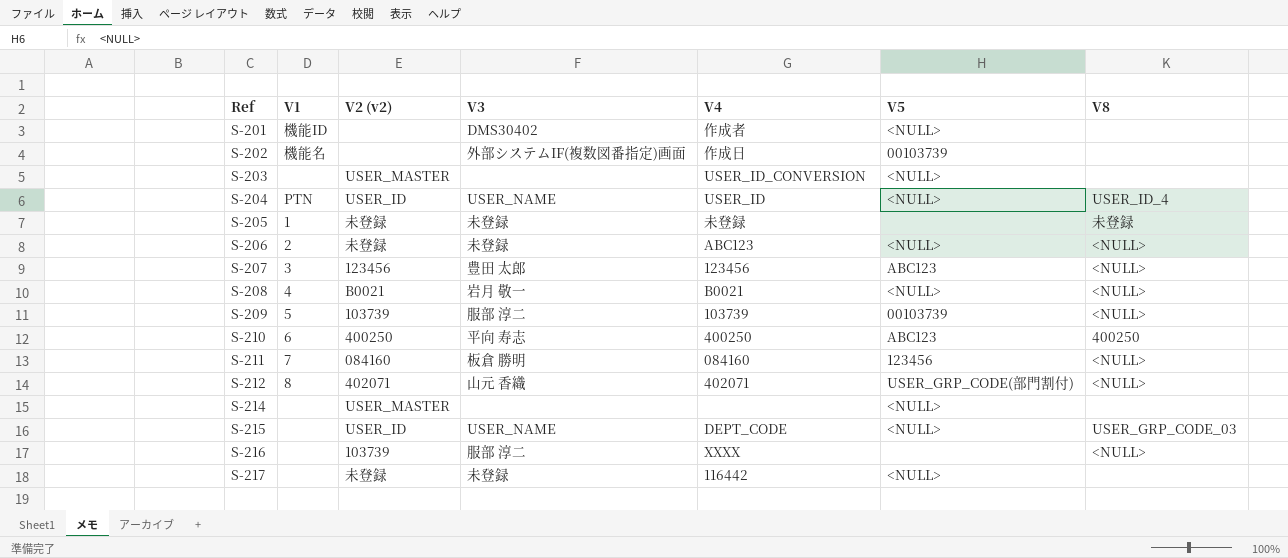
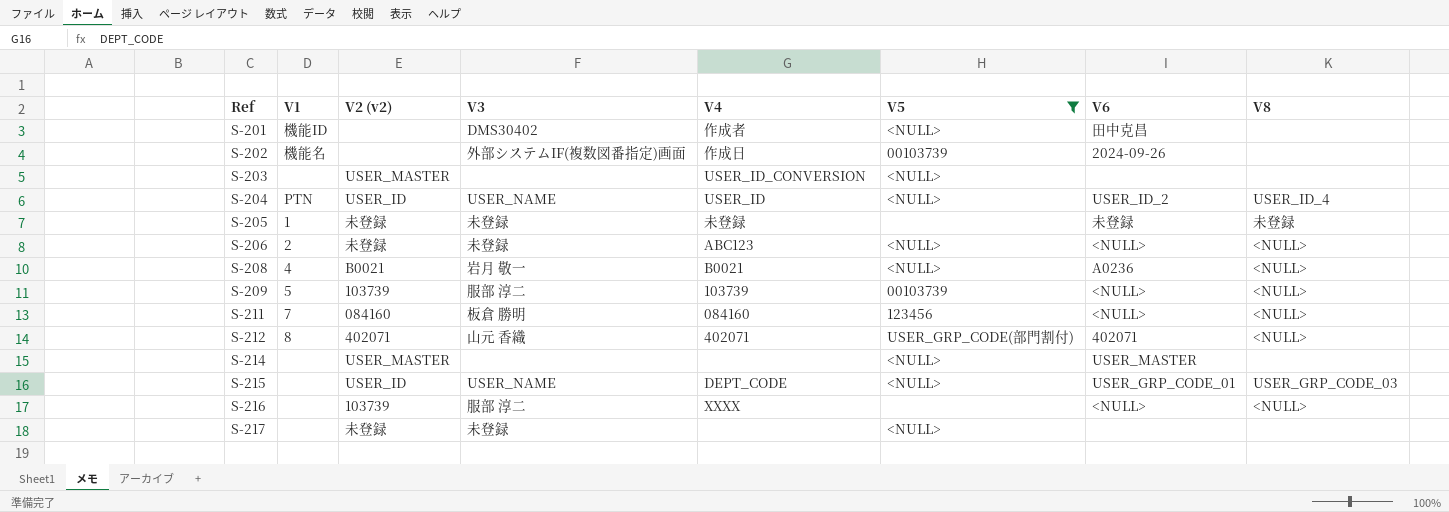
filter: none -> V5 != ABC123
column V6 | position: none -> 7
S-217 | V4: 116442 -> none

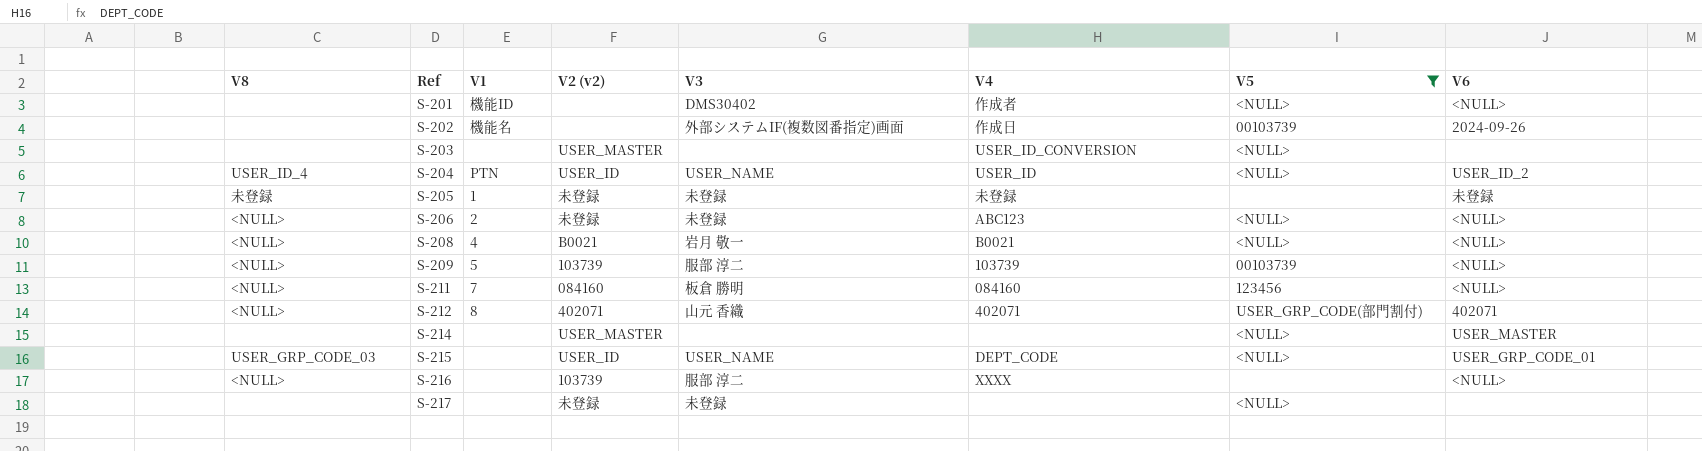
column V8 | position: 8 -> 1
S-201 | V6: 田中克昌 -> <NULL>
S-208 | V6: A0236 -> <NULL>

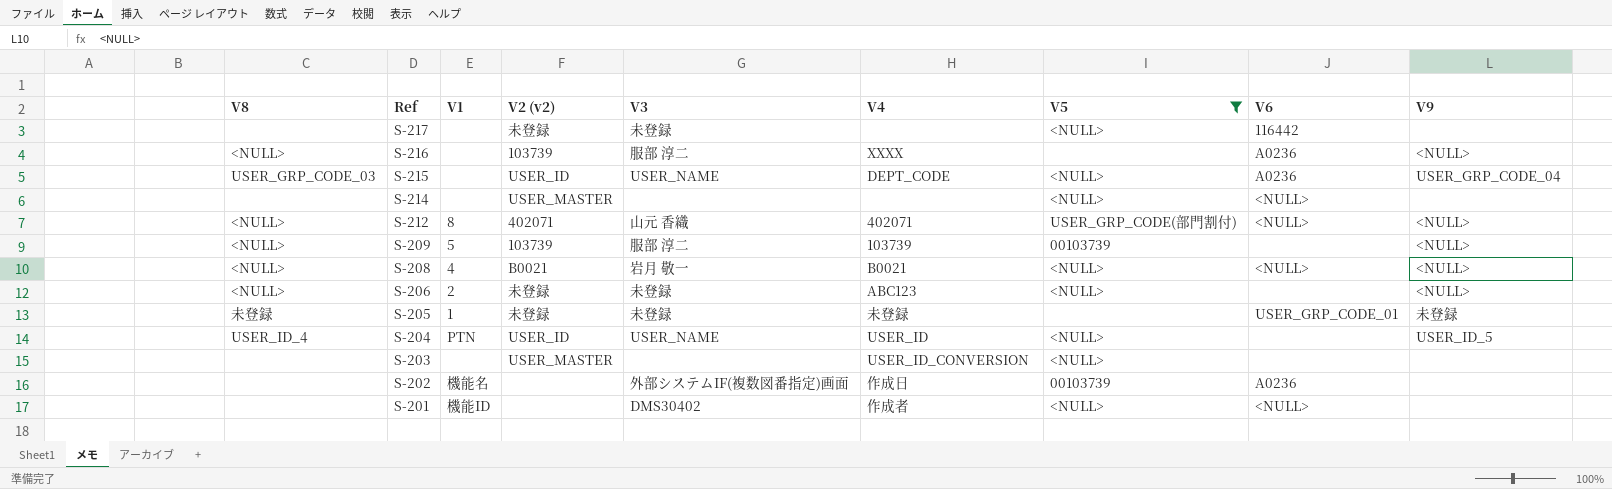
row order: Ref ascending -> Ref descending
column V9 | position: none -> 9
row S-211: <NULL> | 7 | 084160 | 板倉 勝明 | 084160 | 123456 | <NULL> -> none
S-217 | V6: none -> 116442
S-216 | V6: <NULL> -> A0236
S-215 | V6: USER_GRP_CODE_01 -> A0236
S-214 | V6: USER_MASTER -> <NULL>
S-212 | V6: 402071 -> <NULL>
S-209 | V6: <NULL> -> none
S-206 | V6: <NULL> -> none
S-205 | V6: 未登録 -> USER_GRP_CODE_01
S-204 | V6: USER_ID_2 -> none
S-202 | V6: 2024-09-26 -> A0236

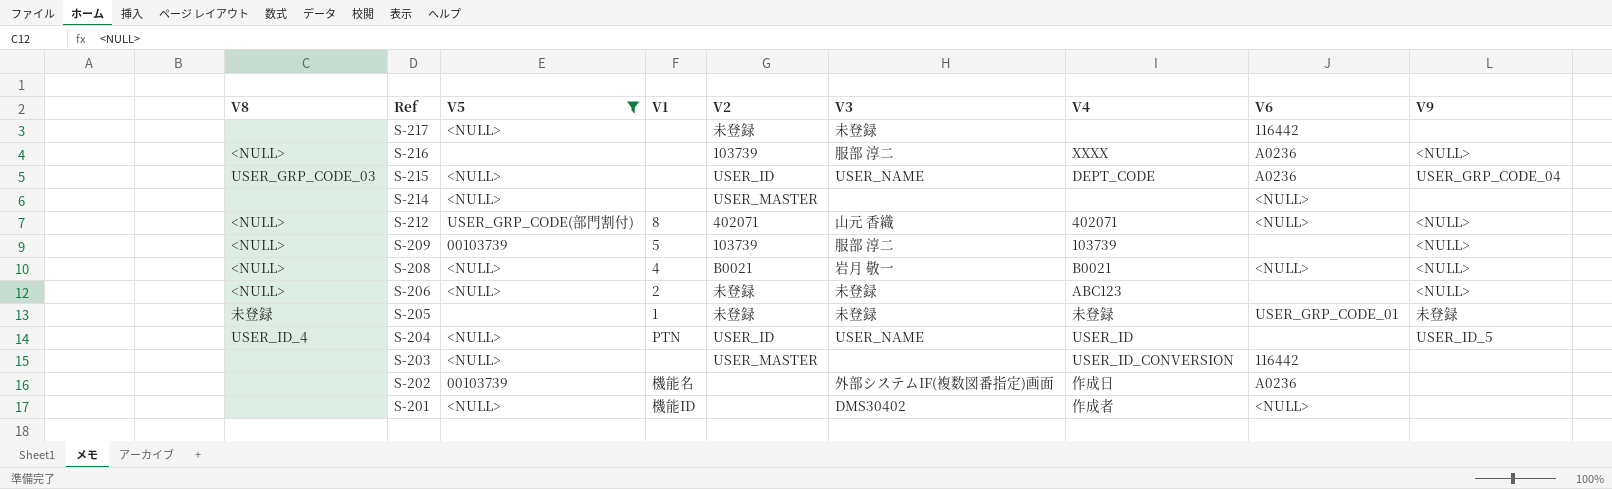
column V5 | position: 7 -> 3
column name: V2 (v2) -> V2
S-203 | V6: none -> 116442

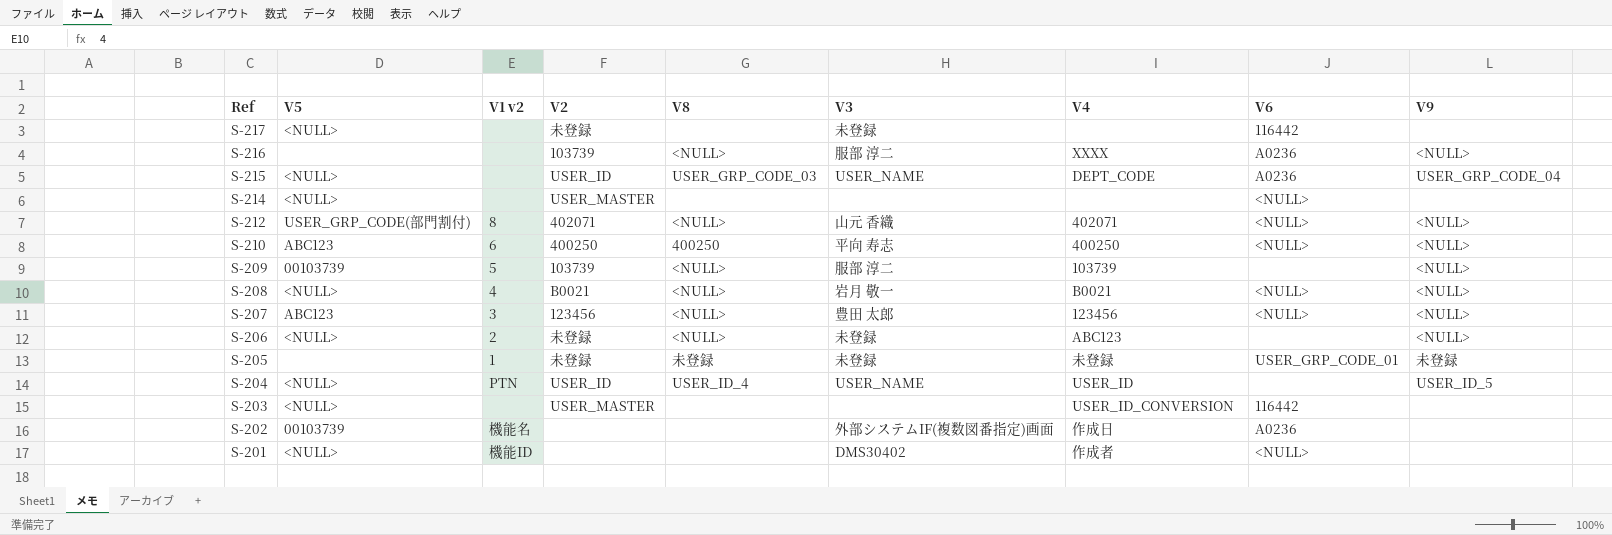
filter: V5 != ABC123 -> none
column name: V1 -> V1 v2
column V8 | position: 1 -> 5

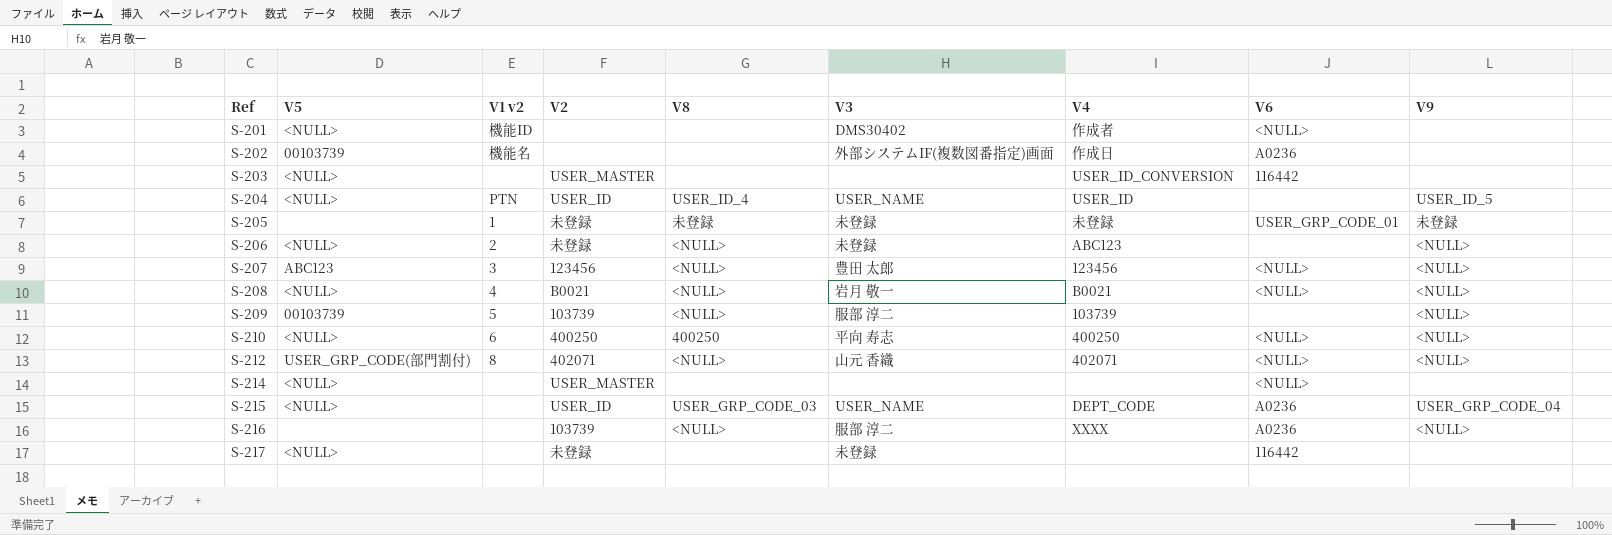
row order: Ref descending -> Ref ascending
S-210 | V5: ABC123 -> <NULL>

